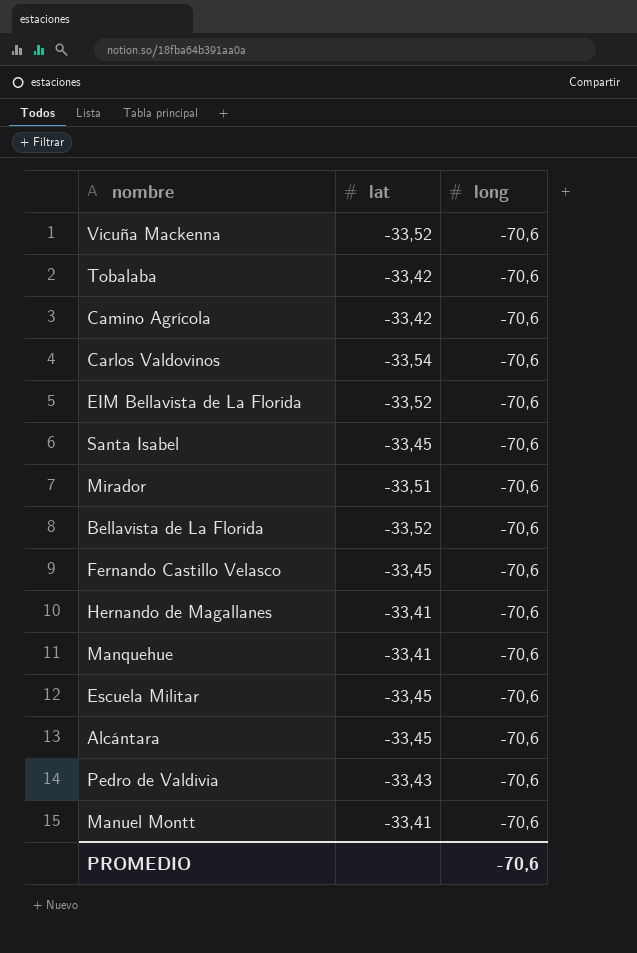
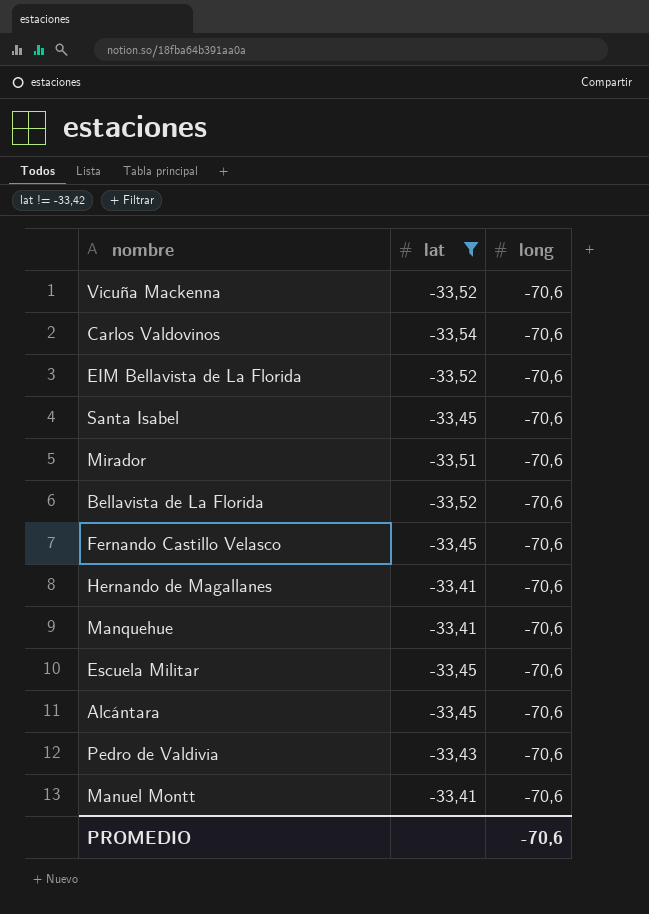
filter: none -> lat != -33,42

